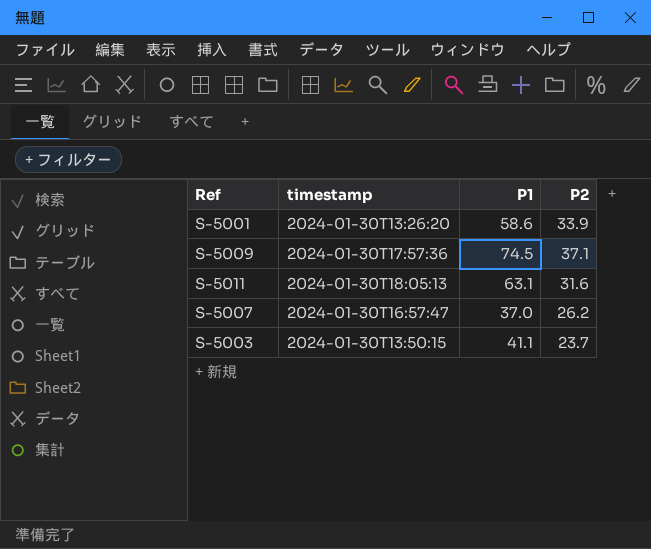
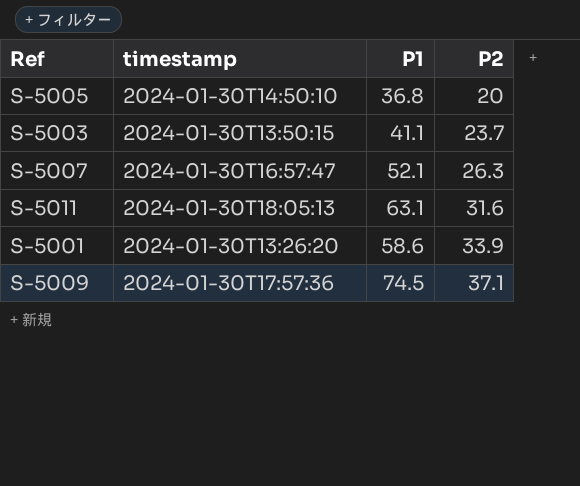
row order: none -> P2 ascending
row S-5005: none -> 2024-01-30T14:50:10 | 36.8 | 20
S-5007 | P1: 37.0 -> 52.1
S-5007 | P2: 26.2 -> 26.3

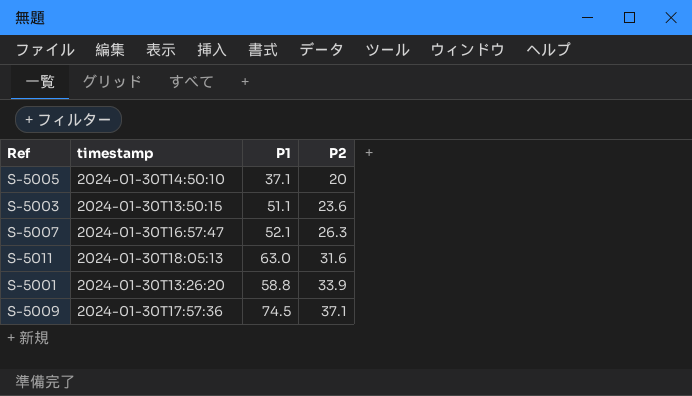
S-5005 | P1: 36.8 -> 37.1
S-5003 | P1: 41.1 -> 51.1
S-5003 | P2: 23.7 -> 23.6
S-5011 | P1: 63.1 -> 63.0
S-5001 | P1: 58.6 -> 58.8

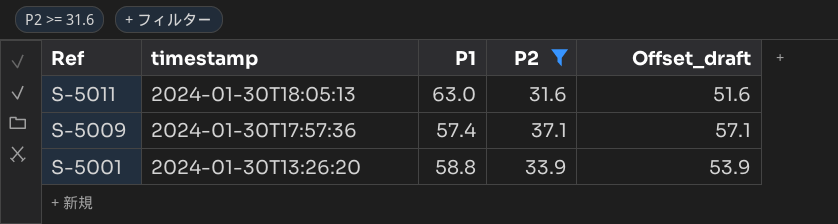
filter: none -> P2 >= 31.6
row order: P2 ascending -> Ref descending
column Offset_draft | formula: none -> [P2] + 20
S-5009 | P1: 74.5 -> 57.4

